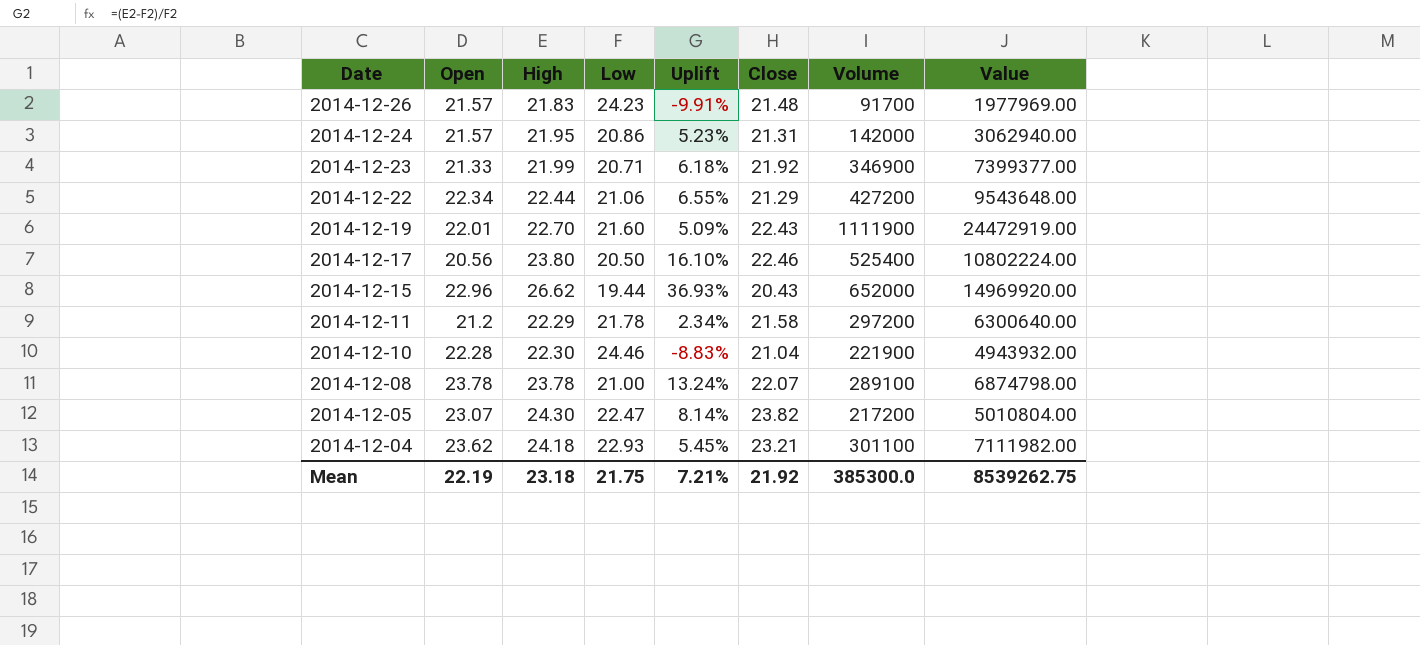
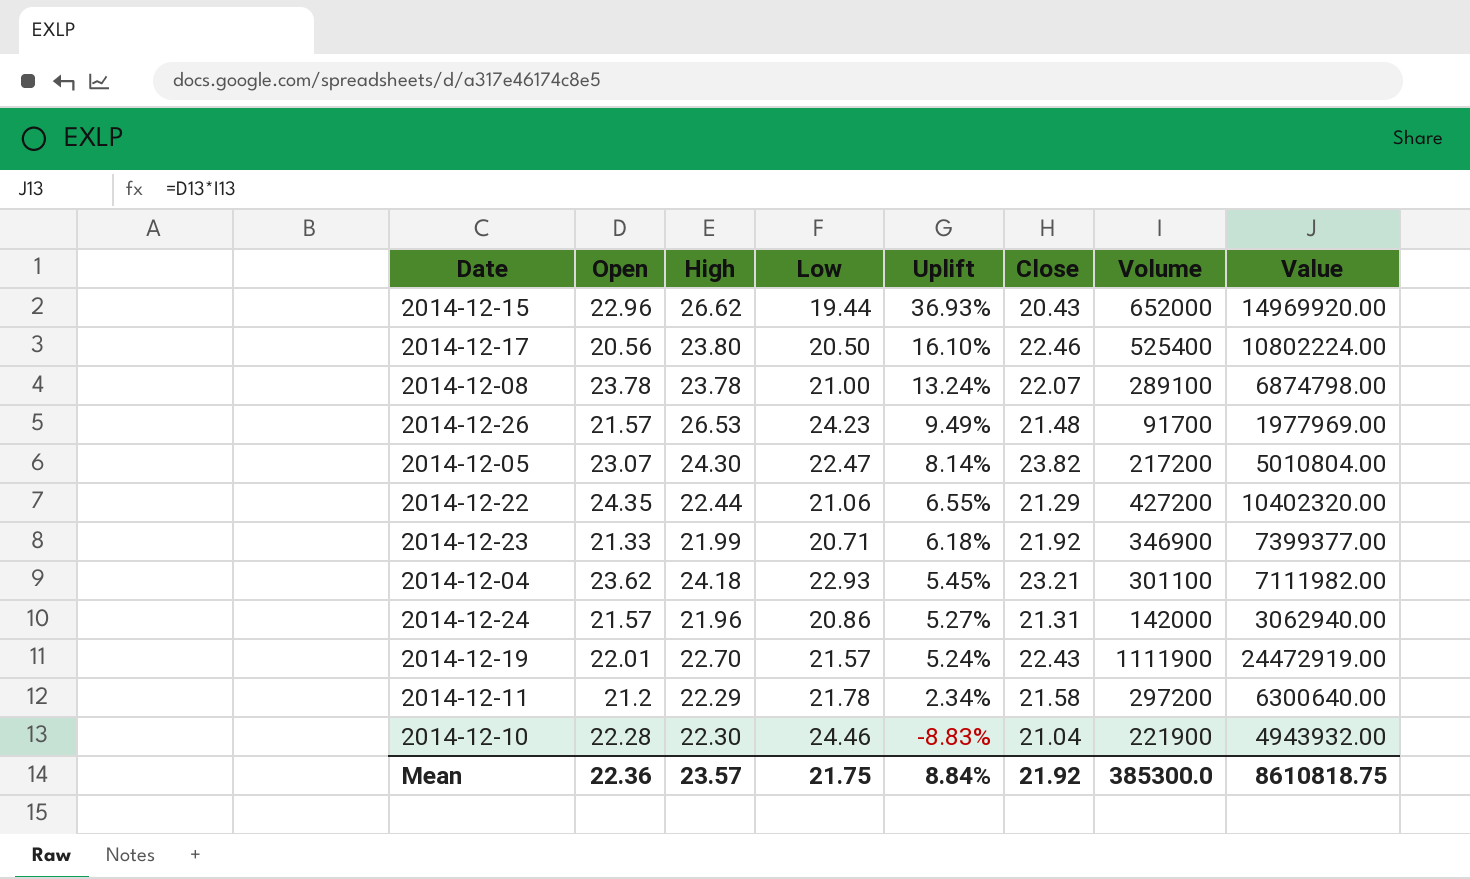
row order: Date descending -> Uplift descending
2014-12-26 | High: 21.83 -> 26.53
2014-12-26 | Uplift: -9.91% -> 9.49%
2014-12-22 | Open: 22.34 -> 24.35
2014-12-22 | Value: 9543648.00 -> 10402320.00
2014-12-24 | High: 21.95 -> 21.96
2014-12-24 | Uplift: 5.23% -> 5.27%
2014-12-19 | Low: 21.60 -> 21.57
2014-12-19 | Uplift: 5.09% -> 5.24%
Mean | Open: 22.19 -> 22.36
Mean | High: 23.18 -> 23.57
Mean | Uplift: 7.21% -> 8.84%
Mean | Value: 8539262.75 -> 8610818.75

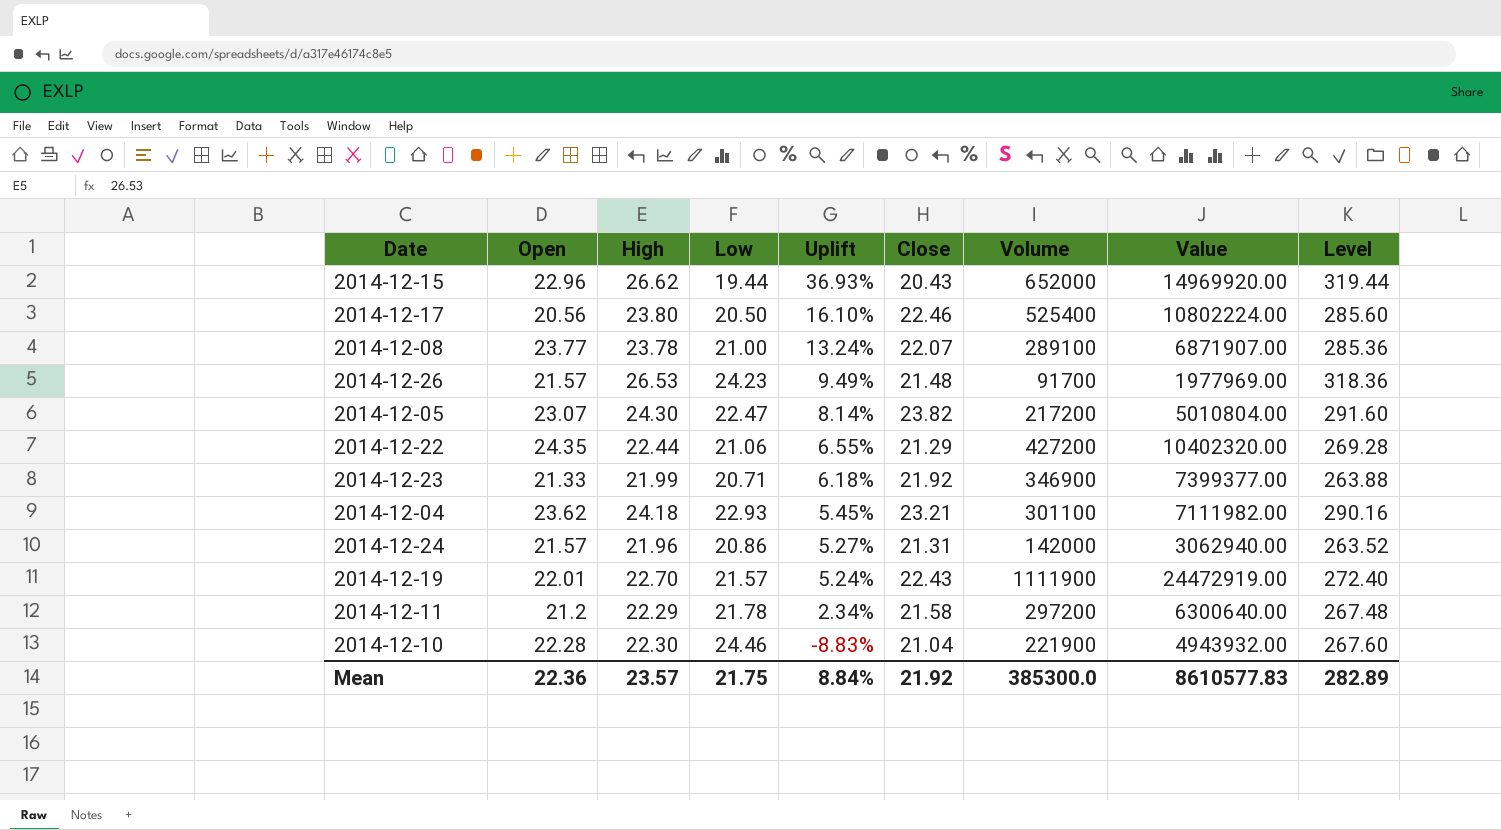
column Level | formula: none -> [High] * 12
2014-12-08 | Open: 23.78 -> 23.77
2014-12-08 | Value: 6874798.00 -> 6871907.00
Mean | Value: 8610818.75 -> 8610577.83

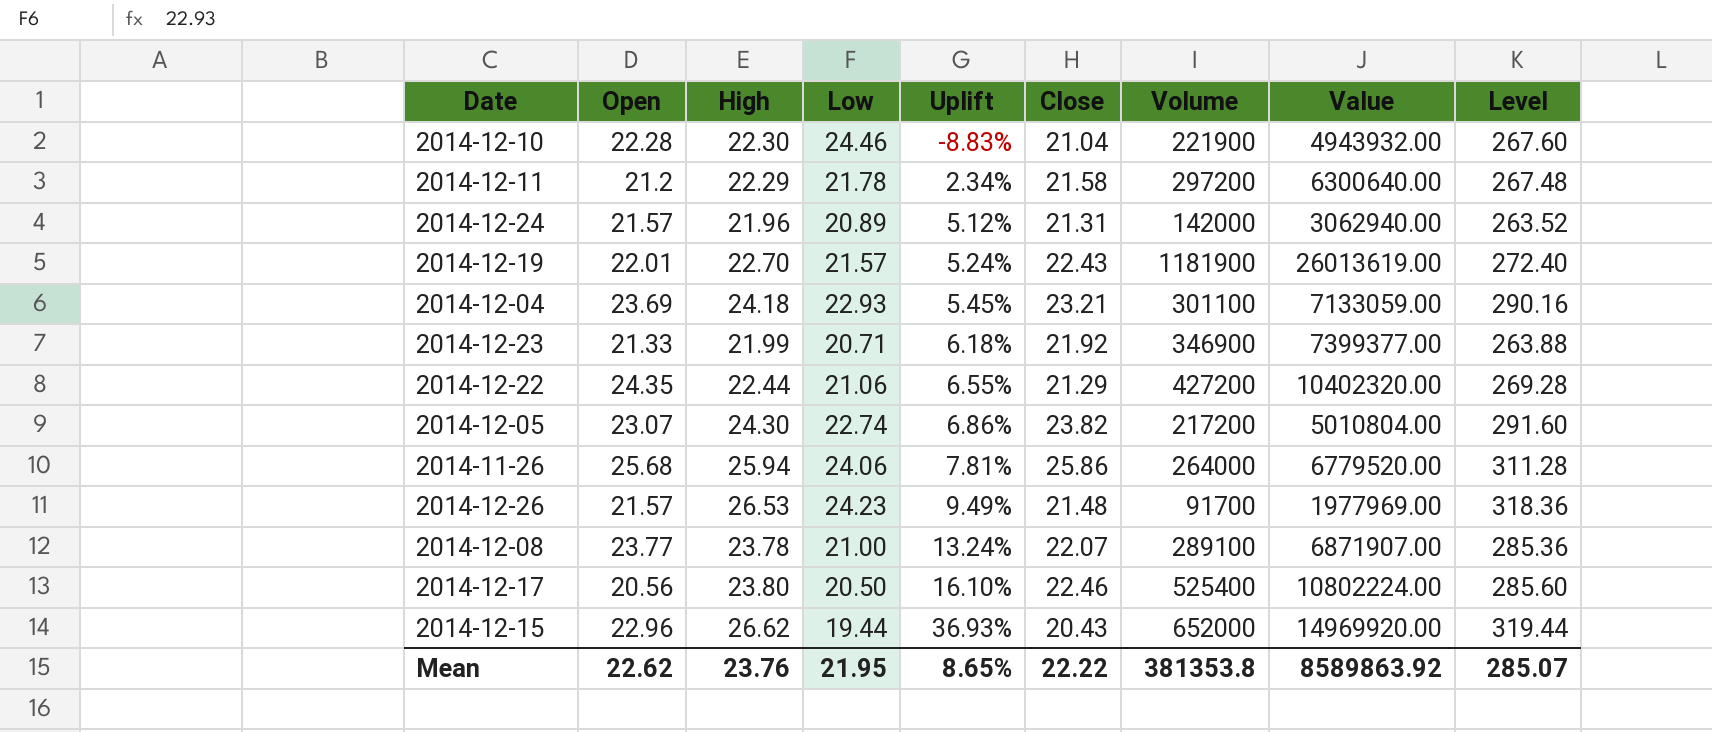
row order: Uplift descending -> Uplift ascending
2014-12-24 | Low: 20.86 -> 20.89
2014-12-24 | Uplift: 5.27% -> 5.12%
2014-12-19 | Volume: 1111900 -> 1181900
2014-12-19 | Value: 24472919.00 -> 26013619.00
2014-12-04 | Open: 23.62 -> 23.69
2014-12-04 | Value: 7111982.00 -> 7133059.00
2014-12-05 | Low: 22.47 -> 22.74
2014-12-05 | Uplift: 8.14% -> 6.86%
row 2014-11-26: none -> 25.68 | 25.94 | 24.06 | 7.81% | 25.86 | 264000 | 6779520.00 | 311.28
Mean | Open: 22.36 -> 22.62
Mean | High: 23.57 -> 23.76
Mean | Low: 21.75 -> 21.95
Mean | Uplift: 8.84% -> 8.65%
Mean | Close: 21.92 -> 22.22
Mean | Volume: 385300.0 -> 381353.8
Mean | Value: 8610577.83 -> 8589863.92
Mean | Level: 282.89 -> 285.07

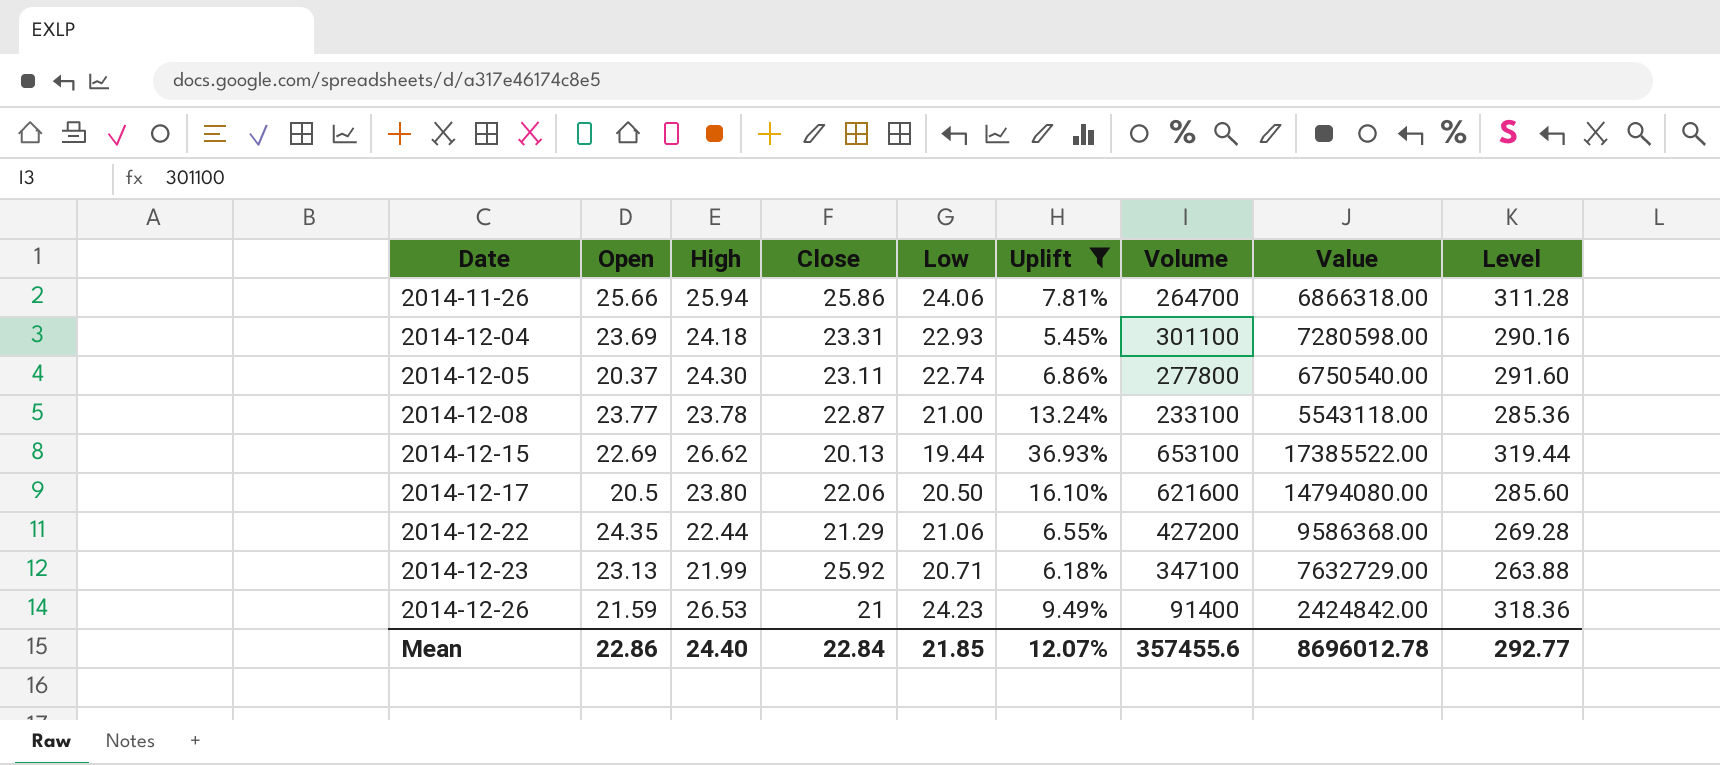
filter: none -> Uplift >= 5.45%
row order: Uplift ascending -> Date ascending
column Close | position: 6 -> 4
column Value | formula: [Open] * [Volume] -> [High] * [Volume]
2014-11-26 | Open: 25.68 -> 25.66
2014-11-26 | Volume: 264000 -> 264700
2014-12-04 | Close: 23.21 -> 23.31
2014-12-05 | Open: 23.07 -> 20.37
2014-12-05 | Close: 23.82 -> 23.11
2014-12-05 | Volume: 217200 -> 277800
2014-12-08 | Close: 22.07 -> 22.87
2014-12-08 | Volume: 289100 -> 233100
2014-12-15 | Open: 22.96 -> 22.69
2014-12-15 | Close: 20.43 -> 20.13
2014-12-15 | Volume: 652000 -> 653100
2014-12-17 | Open: 20.56 -> 20.5
2014-12-17 | Close: 22.46 -> 22.06
2014-12-17 | Volume: 525400 -> 621600
2014-12-23 | Open: 21.33 -> 23.13
2014-12-23 | Close: 21.92 -> 25.92
2014-12-23 | Volume: 346900 -> 347100
2014-12-26 | Open: 21.57 -> 21.59
2014-12-26 | Close: 21.48 -> 21
2014-12-26 | Volume: 91700 -> 91400
Mean | Open: 22.62 -> 22.86
Mean | High: 23.76 -> 24.40
Mean | Close: 22.22 -> 22.84
Mean | Low: 21.95 -> 21.85
Mean | Uplift: 8.65% -> 12.07%
Mean | Volume: 381353.8 -> 357455.6
Mean | Value: 8589863.92 -> 8696012.78
Mean | Level: 285.07 -> 292.77

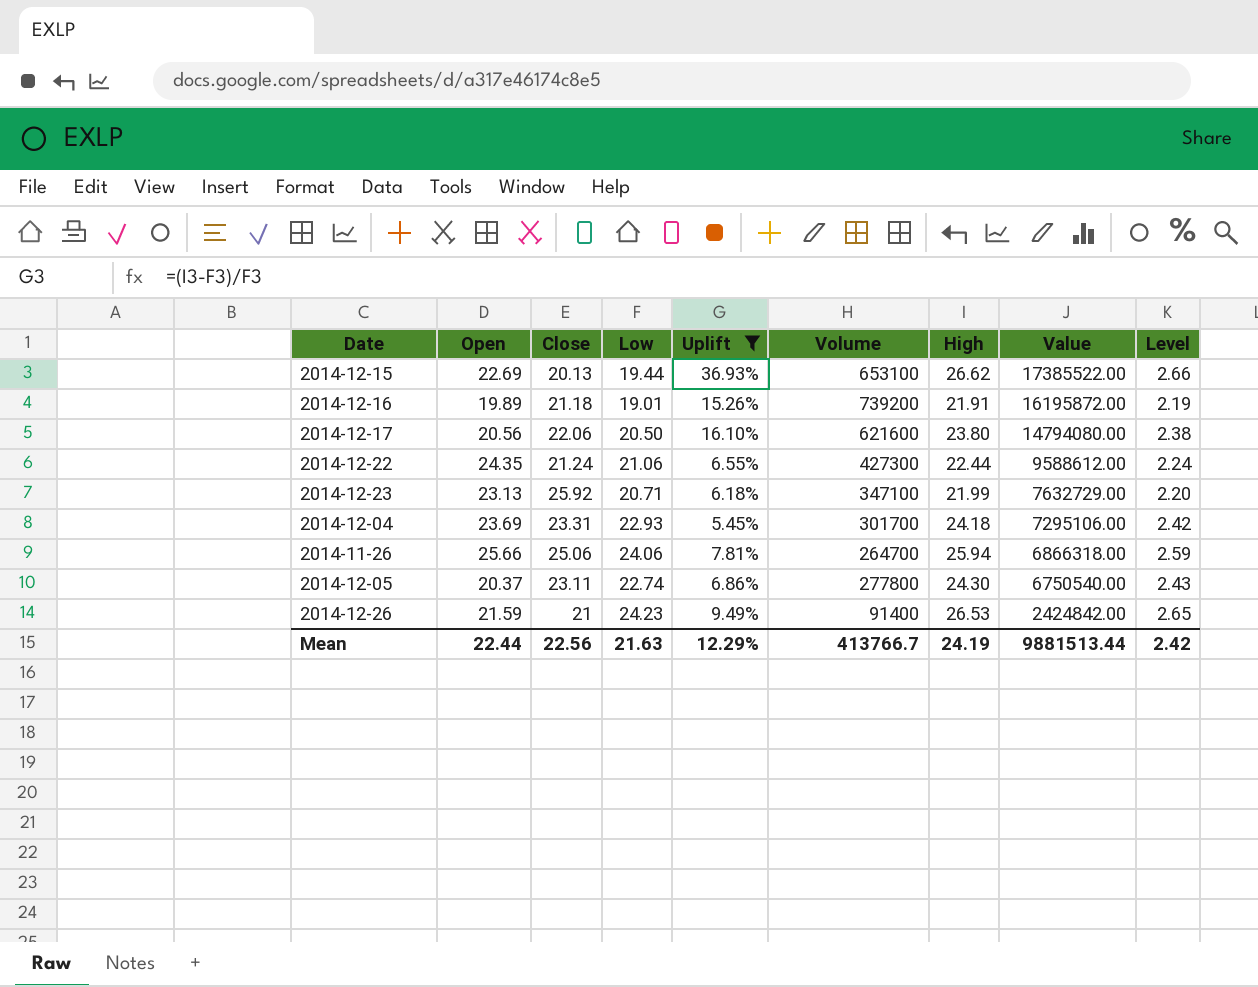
row order: Date ascending -> Value descending
column High | position: 3 -> 7
column Level | formula: [High] * 12 -> [High] * 0.1
row 2014-12-08: 23.77 | 23.78 | 22.87 | 21.00 | 13.24% | 233100 | 5543118.00 | 285.36 -> none
row 2014-12-16: none -> 19.89 | 21.18 | 19.01 | 15.26% | 739200 | 21.91 | 16195872.00 | 2.19
2014-12-17 | Open: 20.5 -> 20.56
2014-12-22 | Close: 21.29 -> 21.24
2014-12-22 | Volume: 427200 -> 427300
2014-12-22 | Value: 9586368.00 -> 9588612.00
2014-12-04 | Volume: 301100 -> 301700
2014-12-04 | Value: 7280598.00 -> 7295106.00
2014-11-26 | Close: 25.86 -> 25.06
Mean | Open: 22.86 -> 22.44
Mean | Close: 22.84 -> 22.56
Mean | Low: 21.85 -> 21.63
Mean | Uplift: 12.07% -> 12.29%
Mean | Volume: 357455.6 -> 413766.7
Mean | High: 24.40 -> 24.19
Mean | Value: 8696012.78 -> 9881513.44
Mean | Level: 292.77 -> 2.42

